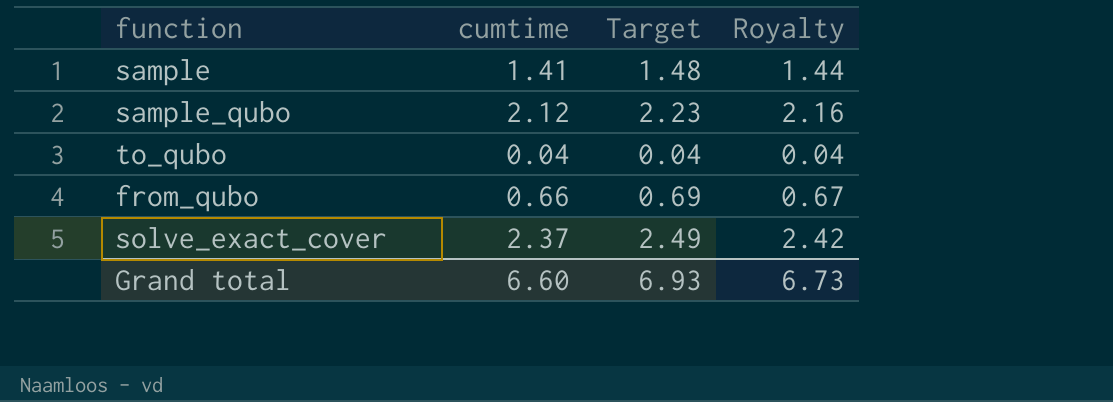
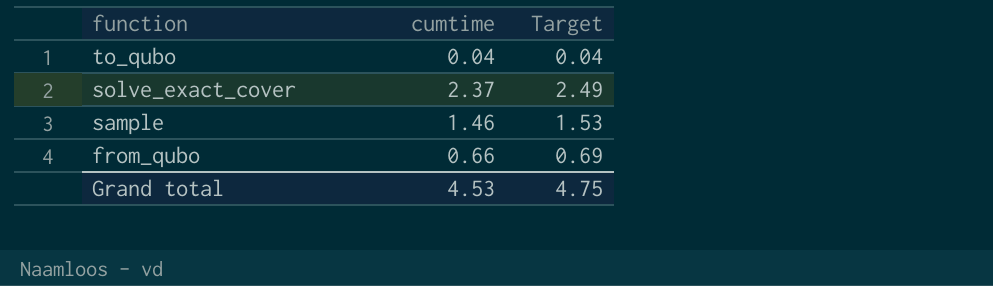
row order: none -> function descending
column Royalty | formula: [cumtime] * 1.02 -> none
row sample_qubo: 2.12 | 2.23 | 2.16 -> none
sample | cumtime: 1.41 -> 1.46
sample | Target: 1.48 -> 1.53
Grand total | cumtime: 6.60 -> 4.53
Grand total | Target: 6.93 -> 4.75

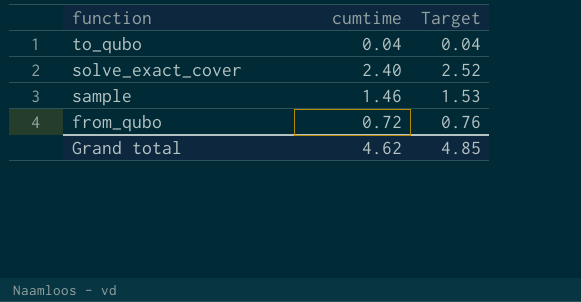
solve_exact_cover | cumtime: 2.37 -> 2.40
solve_exact_cover | Target: 2.49 -> 2.52
from_qubo | cumtime: 0.66 -> 0.72
from_qubo | Target: 0.69 -> 0.76
Grand total | cumtime: 4.53 -> 4.62
Grand total | Target: 4.75 -> 4.85

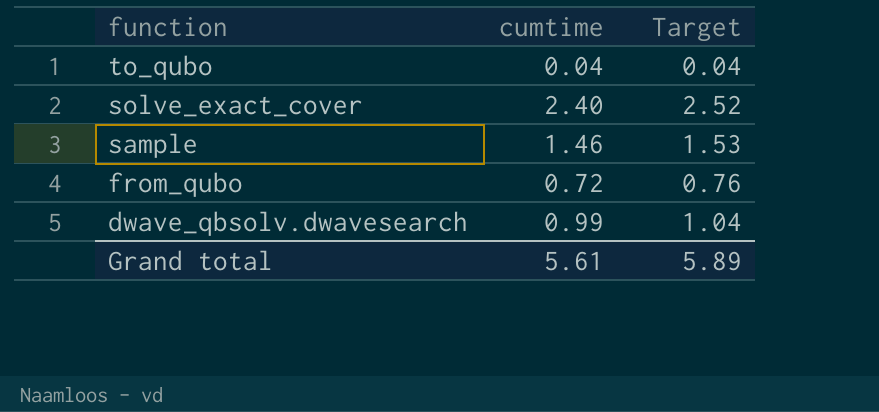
row dwave_qbsolv.dwavesearch: none -> 0.99 | 1.04
Grand total | cumtime: 4.62 -> 5.61
Grand total | Target: 4.85 -> 5.89

